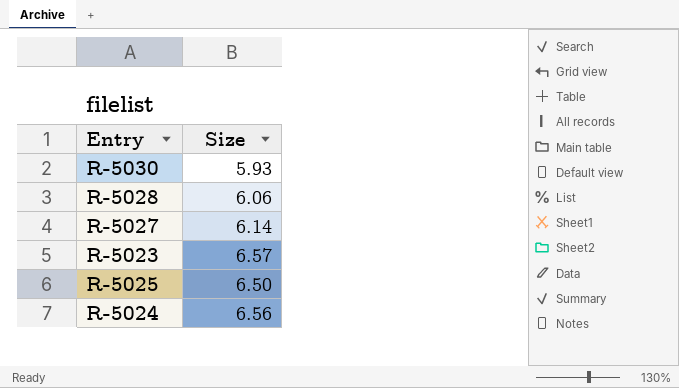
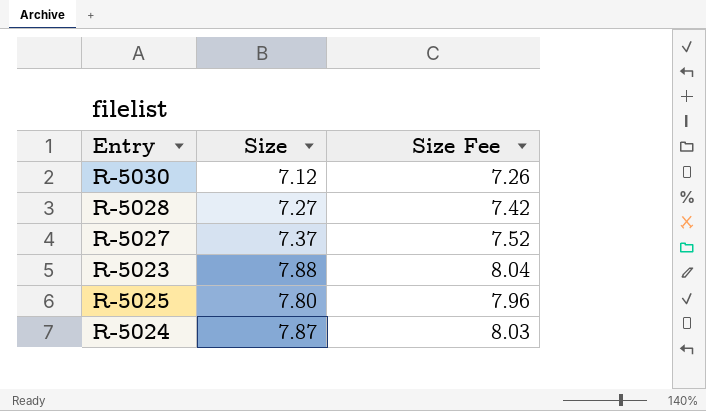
column Size Fee | formula: none -> [Size] * 1.02
R-5030 | Size: 5.93 -> 7.12
R-5028 | Size: 6.06 -> 7.27
R-5027 | Size: 6.14 -> 7.37
R-5023 | Size: 6.57 -> 7.88
R-5025 | Size: 6.50 -> 7.80
R-5024 | Size: 6.56 -> 7.87

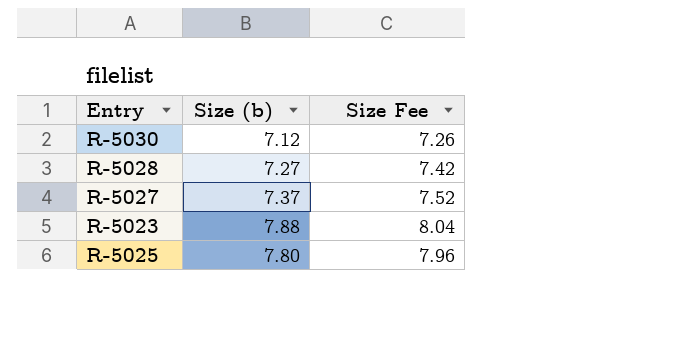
column name: Size -> Size (b)
row R-5024: 7.87 | 8.03 -> none

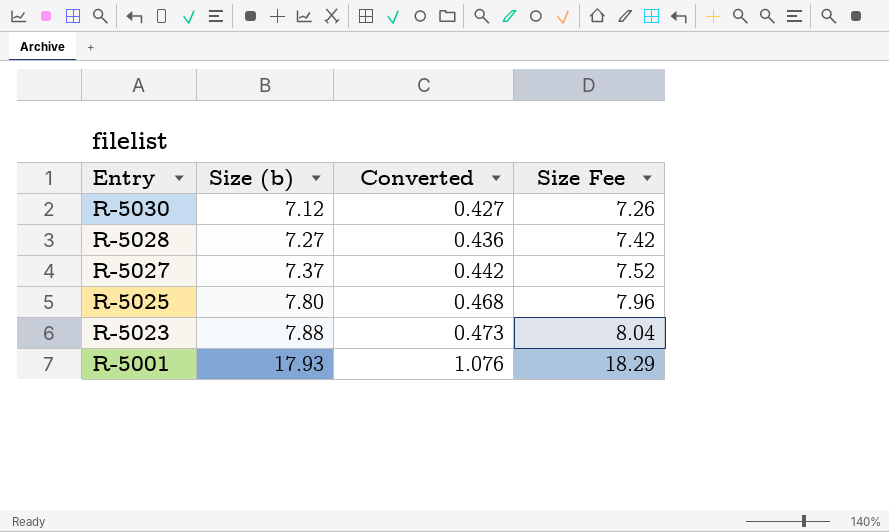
row order: none -> Entry descending
column Converted | formula: none -> [Size (b)] * 0.06
row R-5001: none -> 17.93 | 1.076 | 18.29

